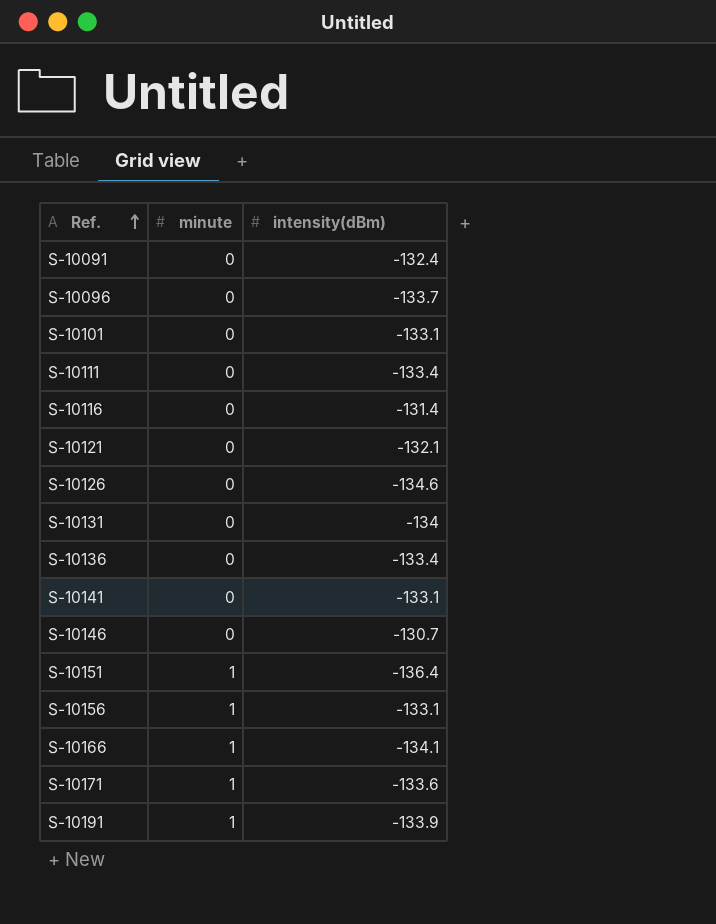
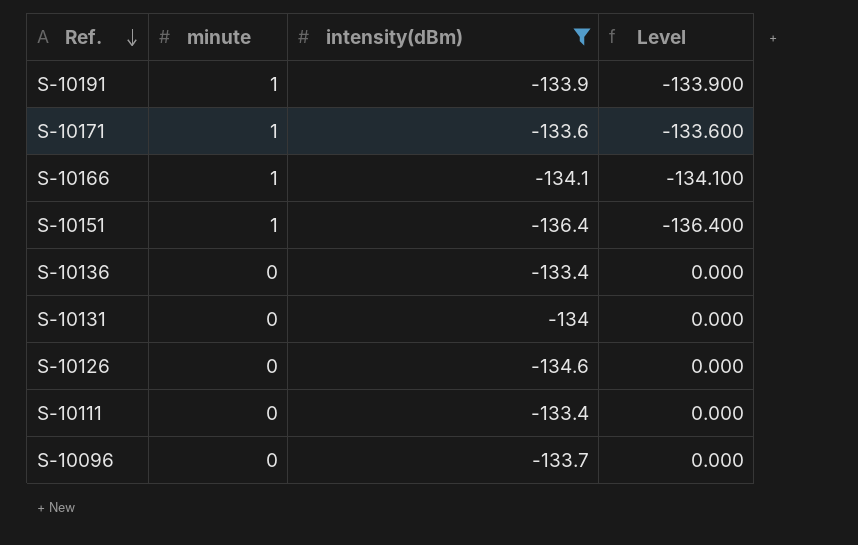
filter: none -> intensity(dBm) <= -133.4
row order: Ref. ascending -> Ref. descending
column Level | formula: none -> [minute] * [intensity(dBm)]

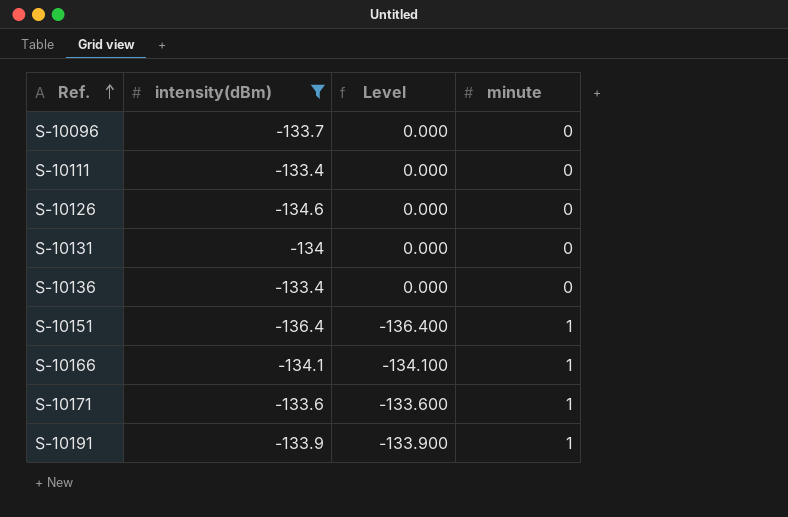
row order: Ref. descending -> Ref. ascending
column minute | position: 2 -> 4

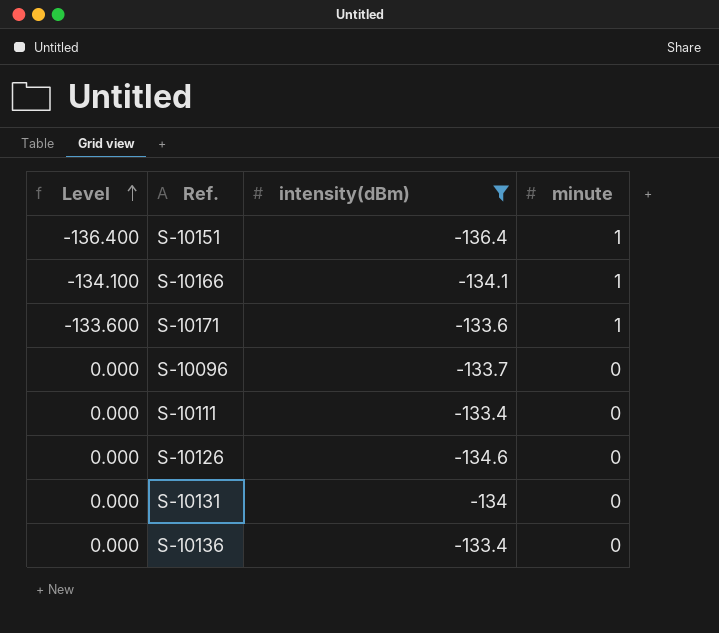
row order: Ref. ascending -> Level ascending
column Level | position: 3 -> 1
row S-10191: -133.9 | -133.900 | 1 -> none

